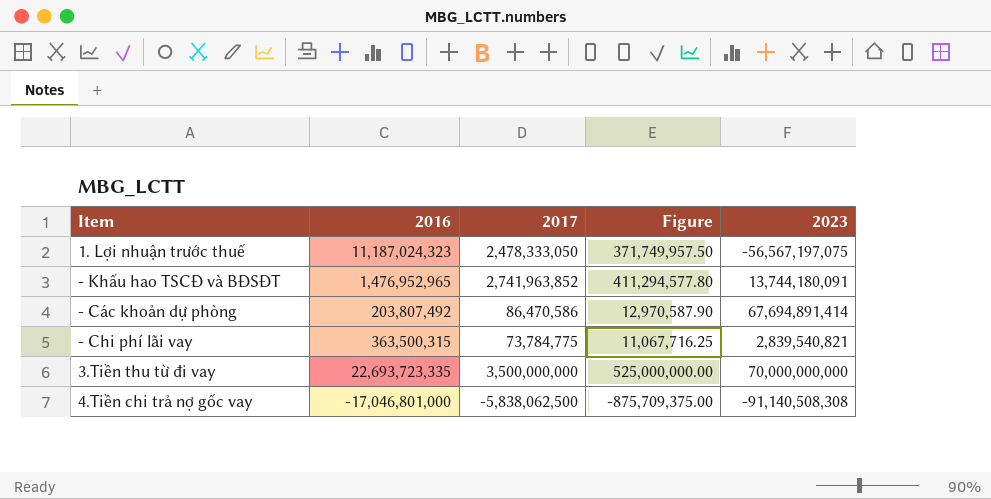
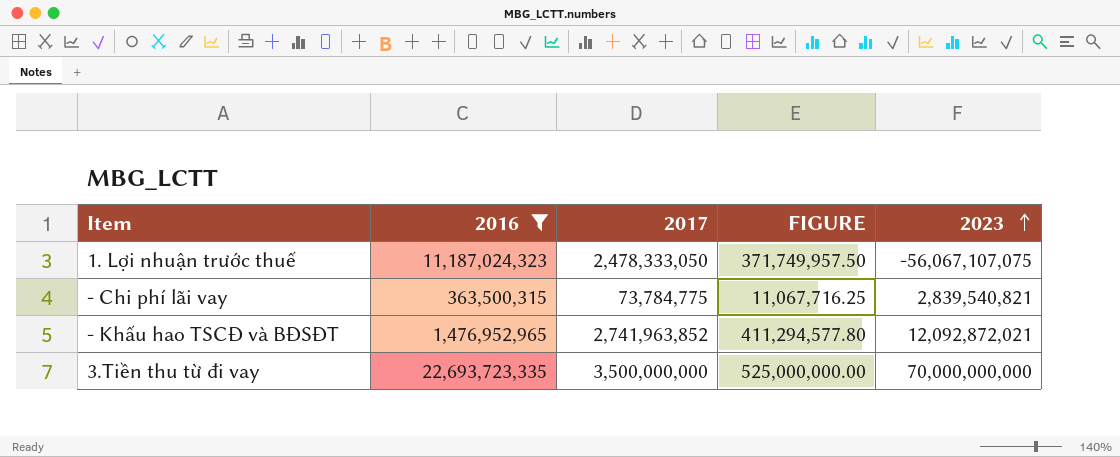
filter: none -> 2016 >= 363,500,315
row order: none -> 2023 ascending
column name: Figure -> FIGURE
1. Lợi nhuận trước thuế | 2023: -56,567,197,075 -> -56,067,107,075
- Khấu hao TSCĐ và BĐSĐT | 2023: 13,744,180,091 -> 12,092,872,021

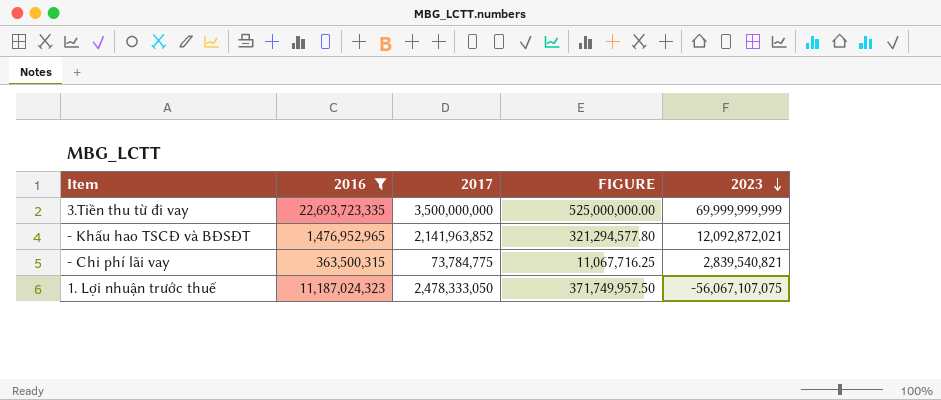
row order: 2023 ascending -> 2023 descending
3.Tiền thu từ đi vay | 2023: 70,000,000,000 -> 69,999,999,999
- Khấu hao TSCĐ và BĐSĐT | 2017: 2,741,963,852 -> 2,141,963,852
- Khấu hao TSCĐ và BĐSĐT | FIGURE: 411,294,577.80 -> 321,294,577.80

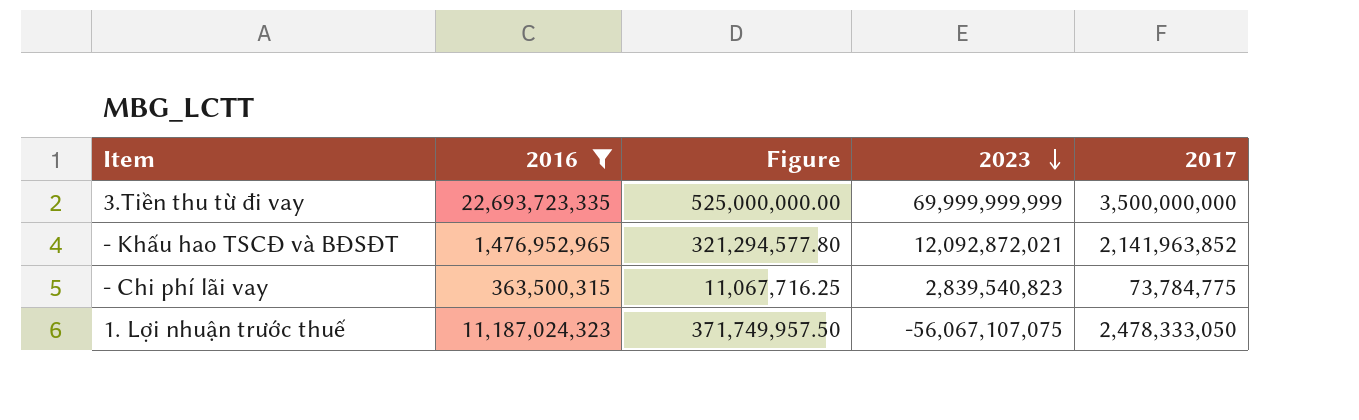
column name: FIGURE -> Figure
column 2017 | position: 3 -> 5
- Chi phí lãi vay | 2023: 2,839,540,821 -> 2,839,540,823

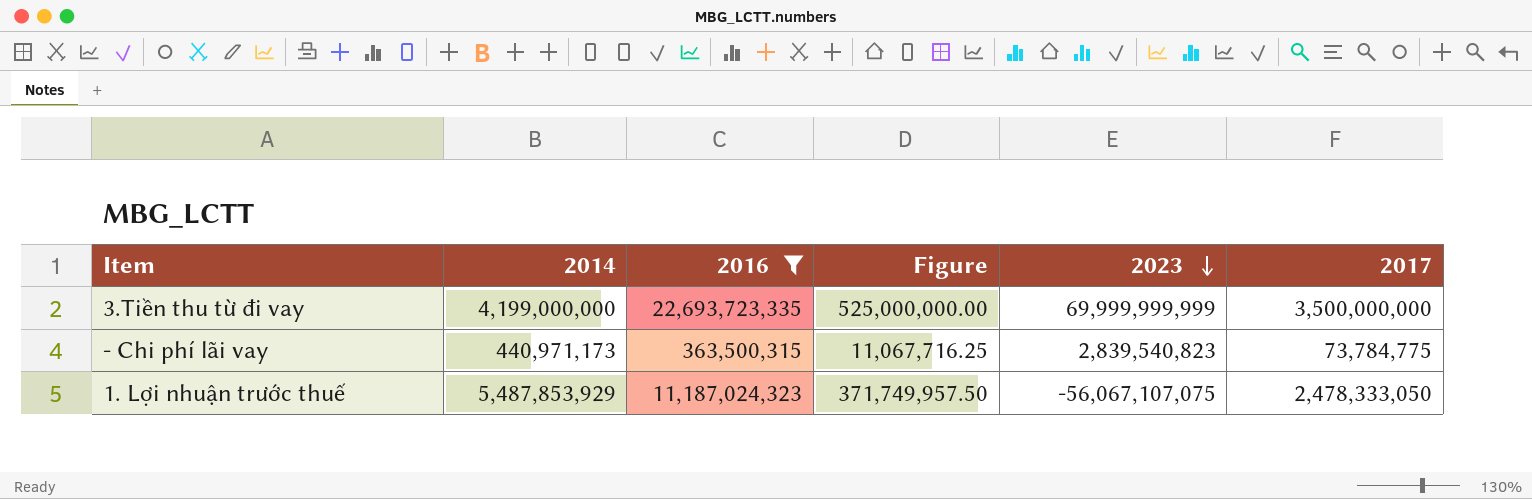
column 2014 | position: none -> 2
row - Khấu hao TSCĐ và BĐSĐT: 1,476,952,965 | 321,294,577.80 | 12,092,872,021 | 2,141,963,852 -> none

